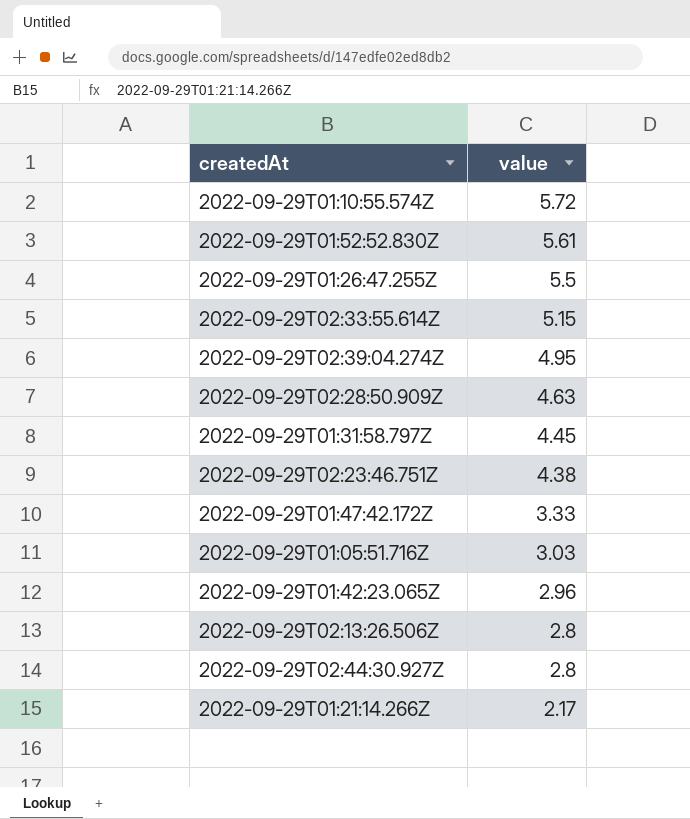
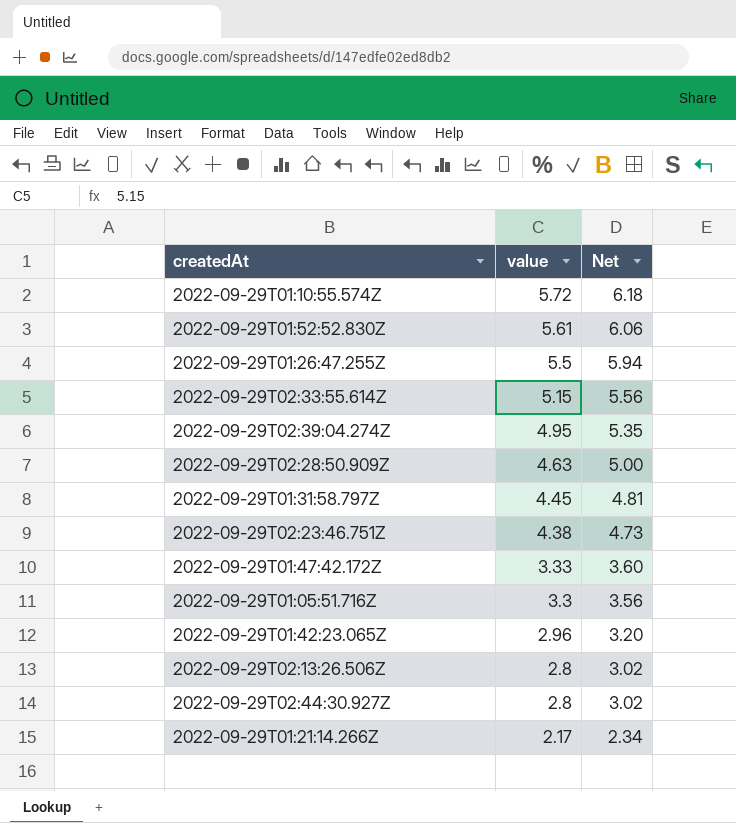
column Net | formula: none -> [value] * 1.08
2022-09-29T01:05:51.716Z | value: 3.03 -> 3.3

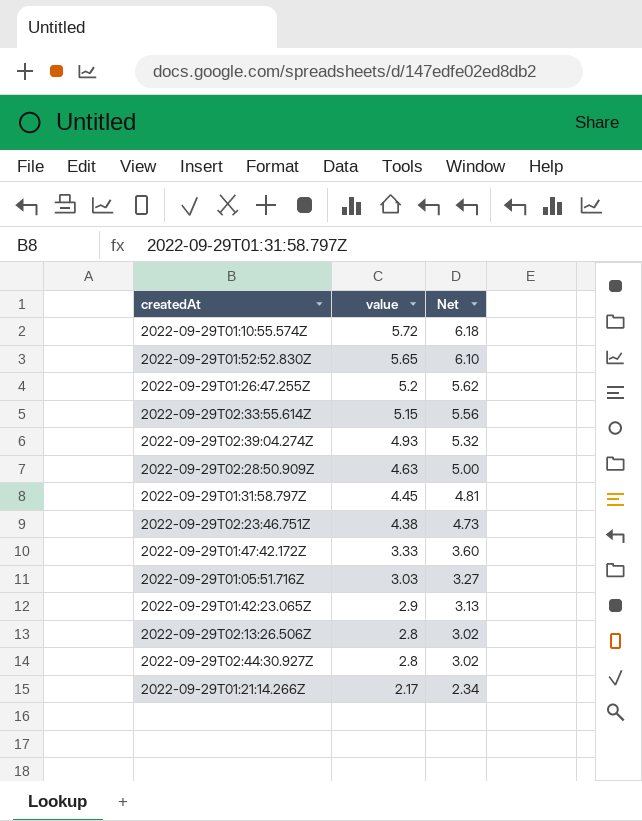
2022-09-29T01:52:52.830Z | value: 5.61 -> 5.65
2022-09-29T01:52:52.830Z | Net: 6.06 -> 6.10
2022-09-29T01:26:47.255Z | value: 5.5 -> 5.2
2022-09-29T01:26:47.255Z | Net: 5.94 -> 5.62
2022-09-29T02:39:04.274Z | value: 4.95 -> 4.93
2022-09-29T02:39:04.274Z | Net: 5.35 -> 5.32
2022-09-29T01:05:51.716Z | value: 3.3 -> 3.03
2022-09-29T01:05:51.716Z | Net: 3.56 -> 3.27
2022-09-29T01:42:23.065Z | value: 2.96 -> 2.9
2022-09-29T01:42:23.065Z | Net: 3.20 -> 3.13

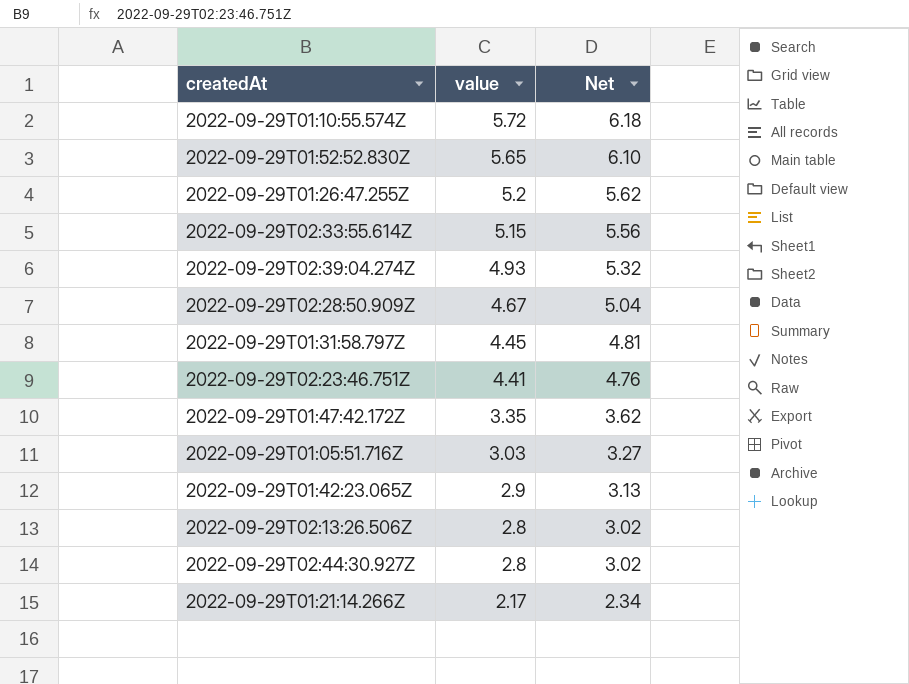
2022-09-29T02:28:50.909Z | value: 4.63 -> 4.67
2022-09-29T02:28:50.909Z | Net: 5.00 -> 5.04
2022-09-29T02:23:46.751Z | value: 4.38 -> 4.41
2022-09-29T02:23:46.751Z | Net: 4.73 -> 4.76
2022-09-29T01:47:42.172Z | value: 3.33 -> 3.35
2022-09-29T01:47:42.172Z | Net: 3.60 -> 3.62

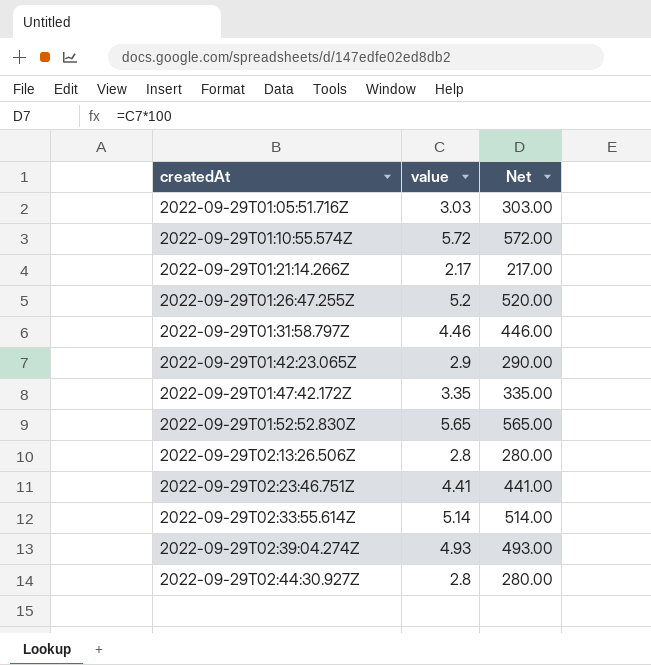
row order: value descending -> createdAt ascending
column Net | formula: [value] * 1.08 -> [value] * 100
row 2022-09-29T02:28:50.909Z: 4.67 | 5.04 -> none
2022-09-29T01:31:58.797Z | value: 4.45 -> 4.46
2022-09-29T02:33:55.614Z | value: 5.15 -> 5.14

